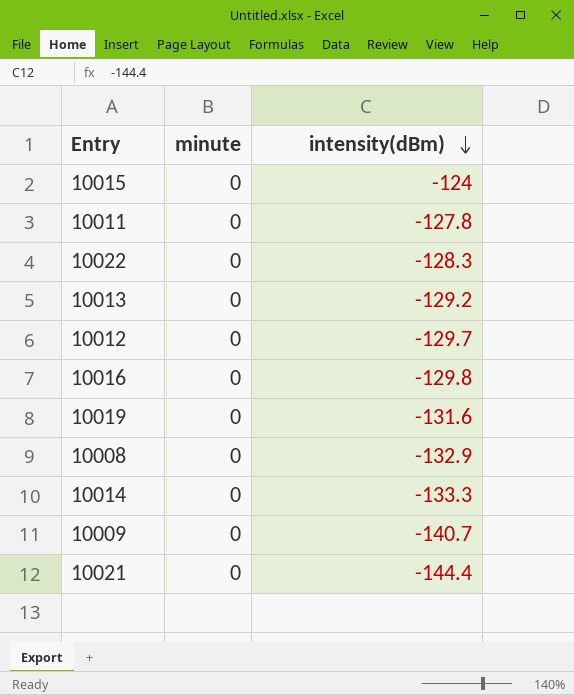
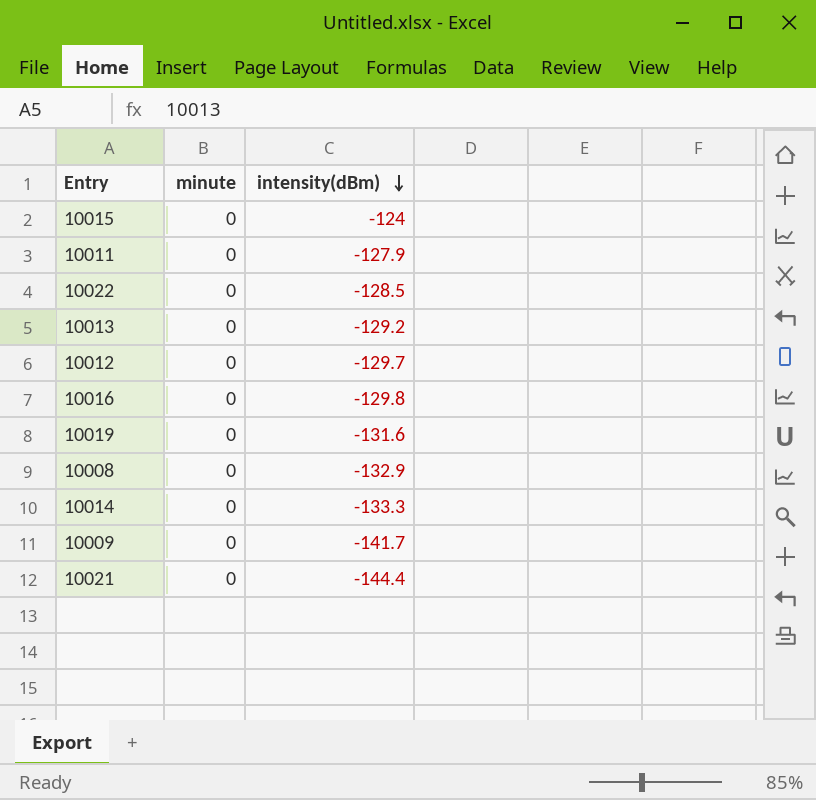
10011 | intensity(dBm): -127.8 -> -127.9
10022 | intensity(dBm): -128.3 -> -128.5
10009 | intensity(dBm): -140.7 -> -141.7

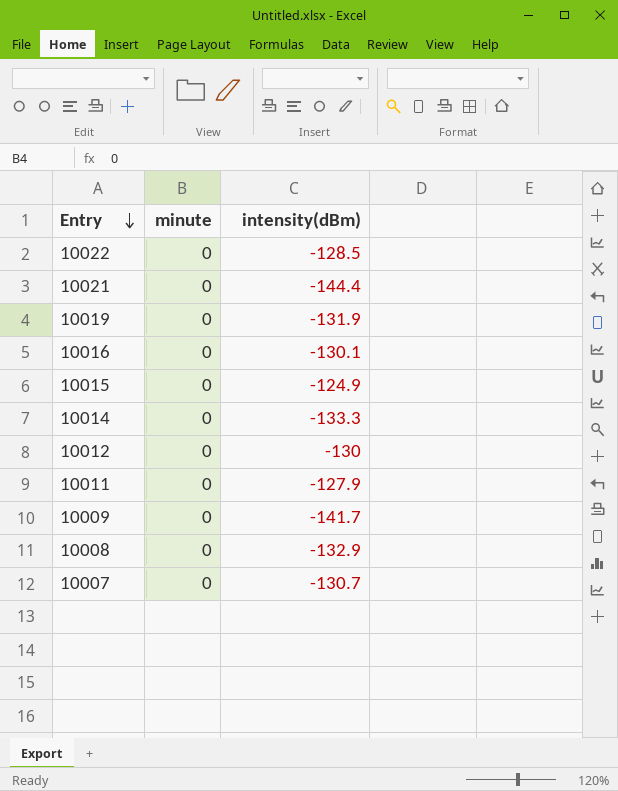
row order: intensity(dBm) descending -> Entry descending
row 10013: 0 | -129.2 -> none
10019 | intensity(dBm): -131.6 -> -131.9
10016 | intensity(dBm): -129.8 -> -130.1
10015 | intensity(dBm): -124 -> -124.9
10012 | intensity(dBm): -129.7 -> -130
row 10007: none -> 0 | -130.7

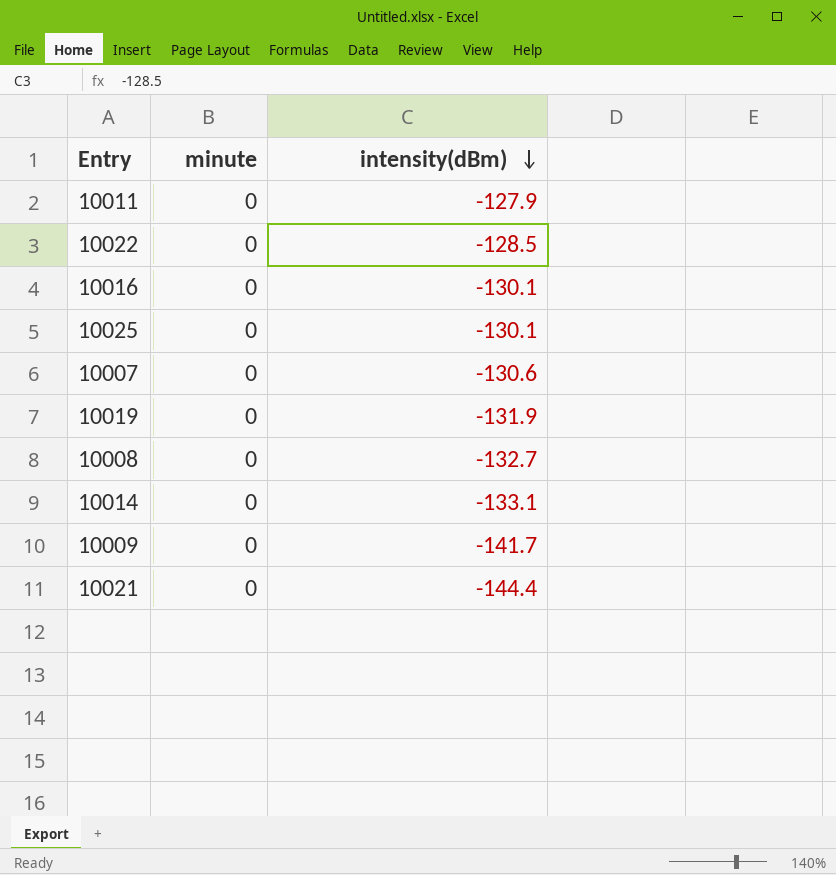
row order: Entry descending -> intensity(dBm) descending
row 10015: 0 | -124.9 -> none
row 10012: 0 | -130 -> none
row 10025: none -> 0 | -130.1
10007 | intensity(dBm): -130.7 -> -130.6
10008 | intensity(dBm): -132.9 -> -132.7
10014 | intensity(dBm): -133.3 -> -133.1

